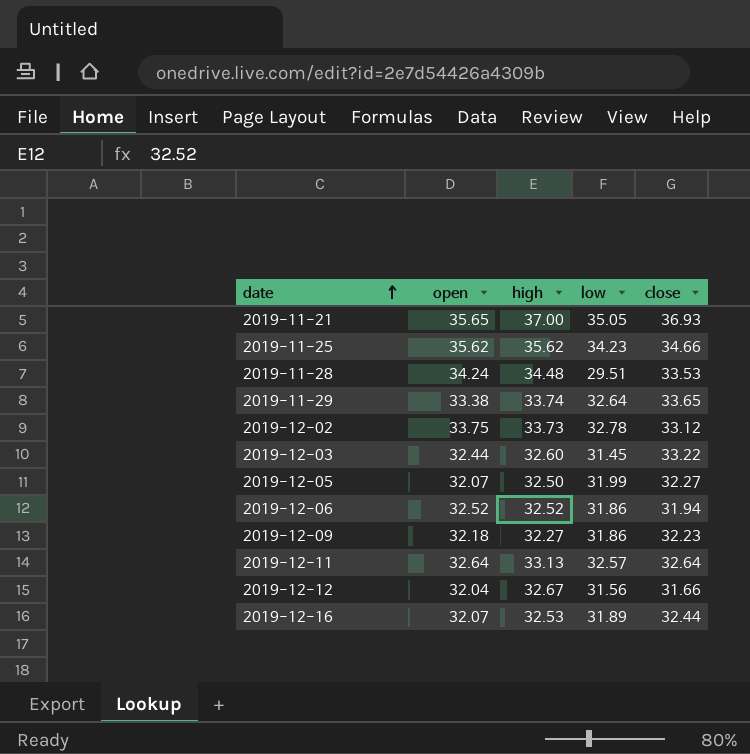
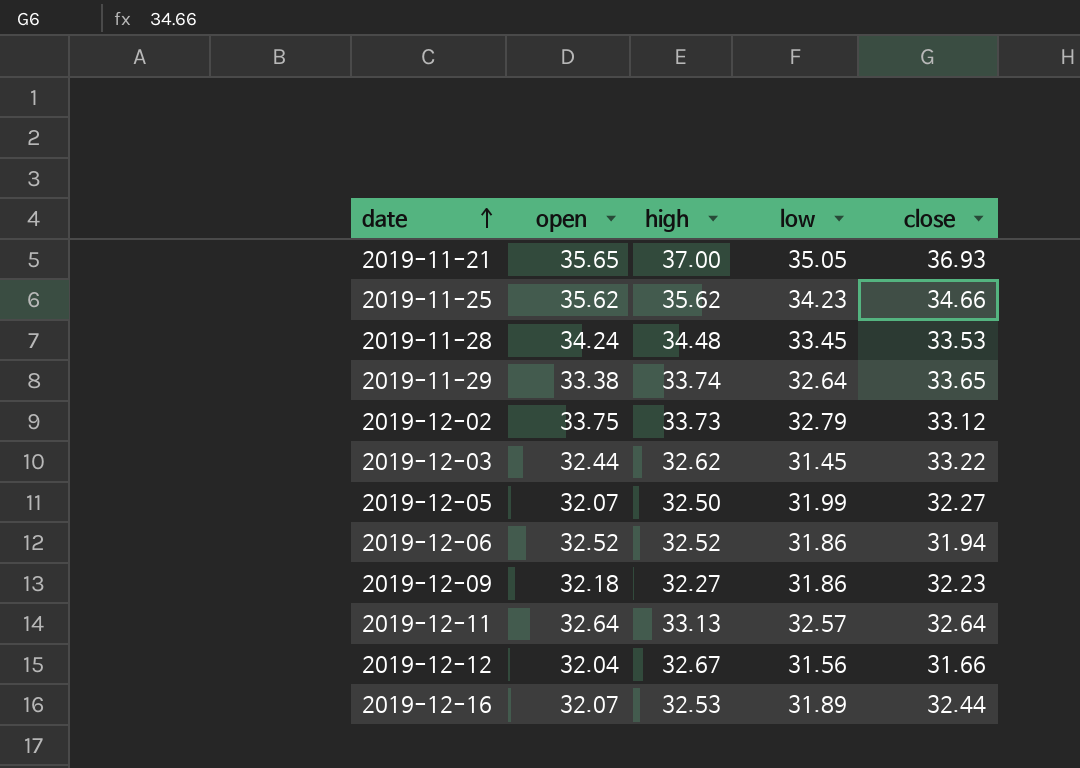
2019-11-28 | low: 29.51 -> 33.45
2019-12-02 | low: 32.78 -> 32.79
2019-12-03 | high: 32.60 -> 32.62

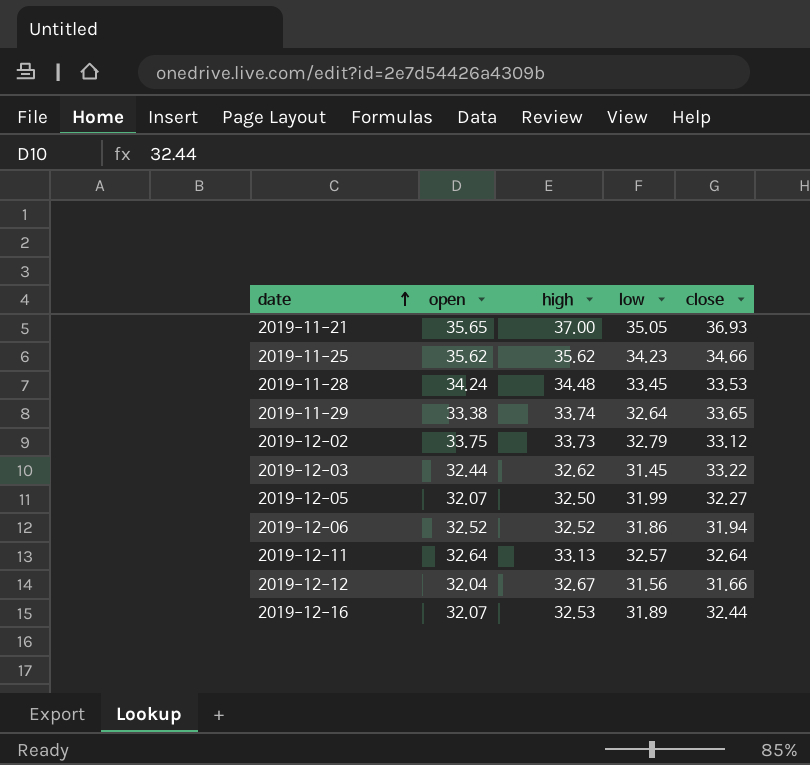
row 2019-12-09: 32.18 | 32.27 | 31.86 | 32.23 -> none

